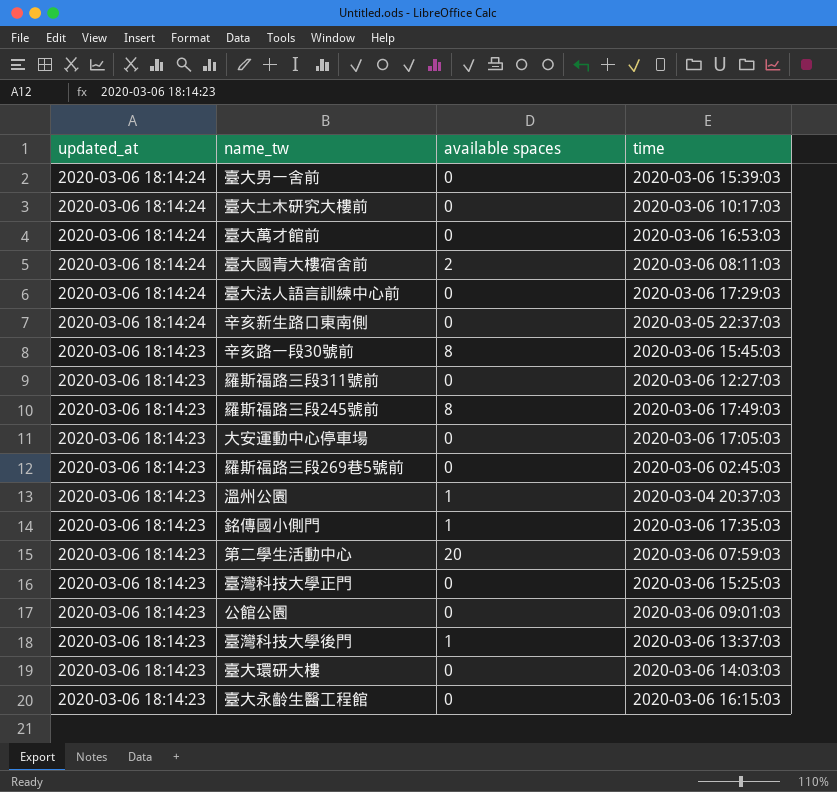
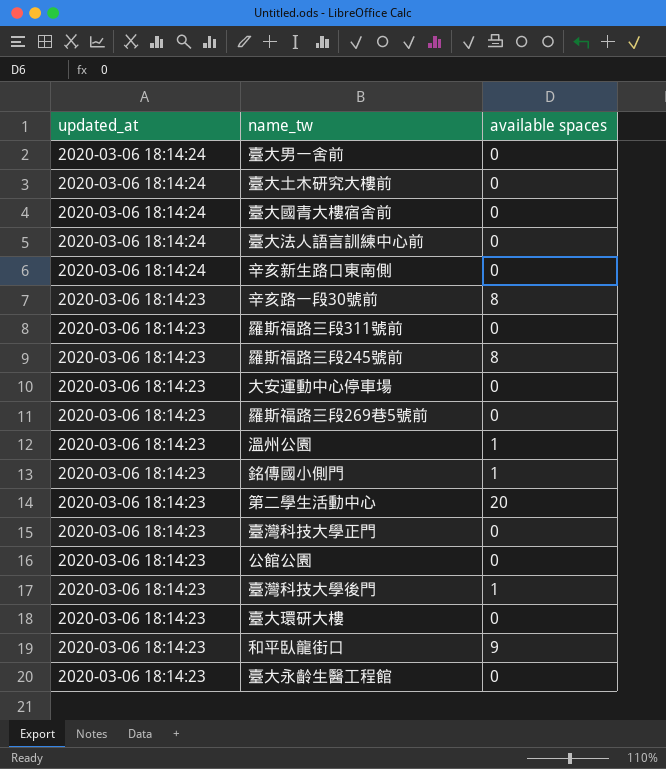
column time | position: 4 -> none
row 臺大萬才館前: 2020-03-06 18:14:24 | 0 | 2020-03-06 16:53:03 -> none
臺大國青大樓宿舍前 | available spaces: 2 -> 0
row 和平臥龍街口: none -> 2020-03-06 18:14:23 | 9

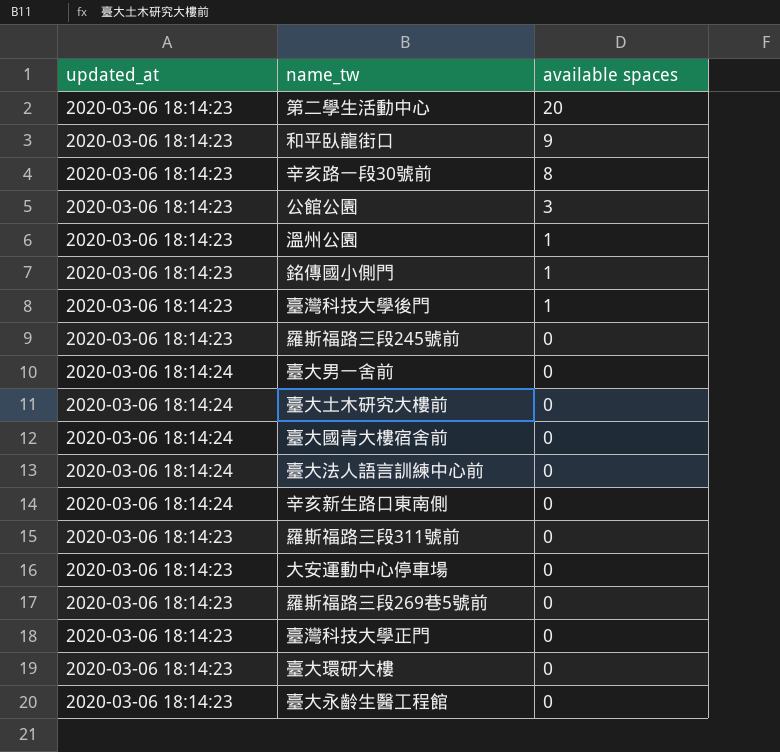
row order: updated_at descending -> available spaces descending
公館公園 | available spaces: 0 -> 3
羅斯福路三段245號前 | available spaces: 8 -> 0

